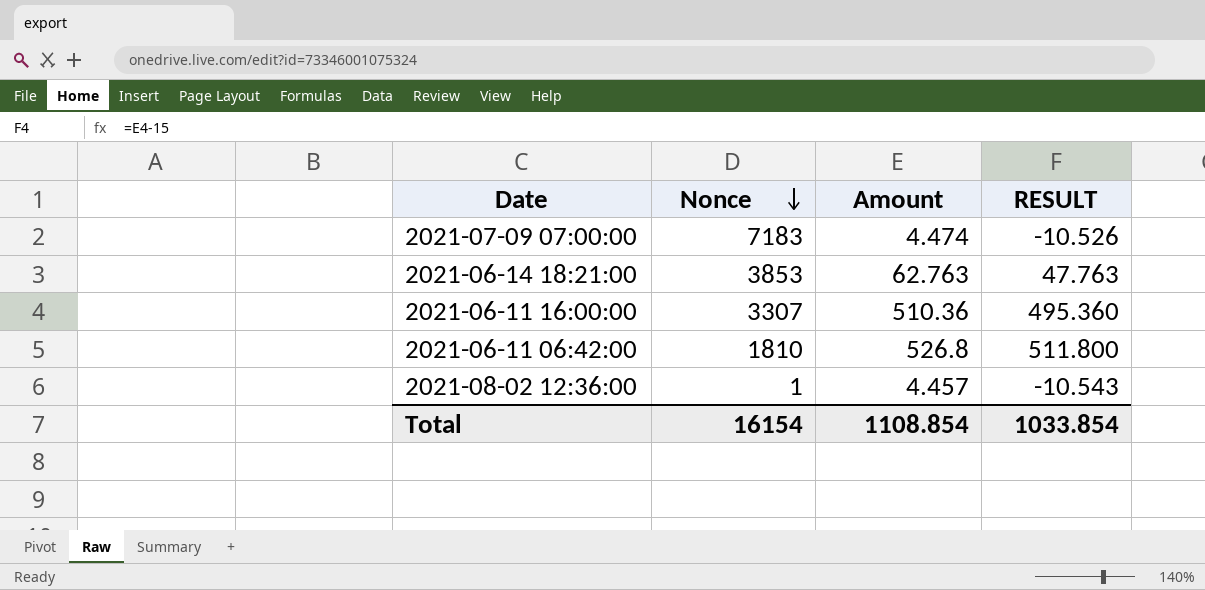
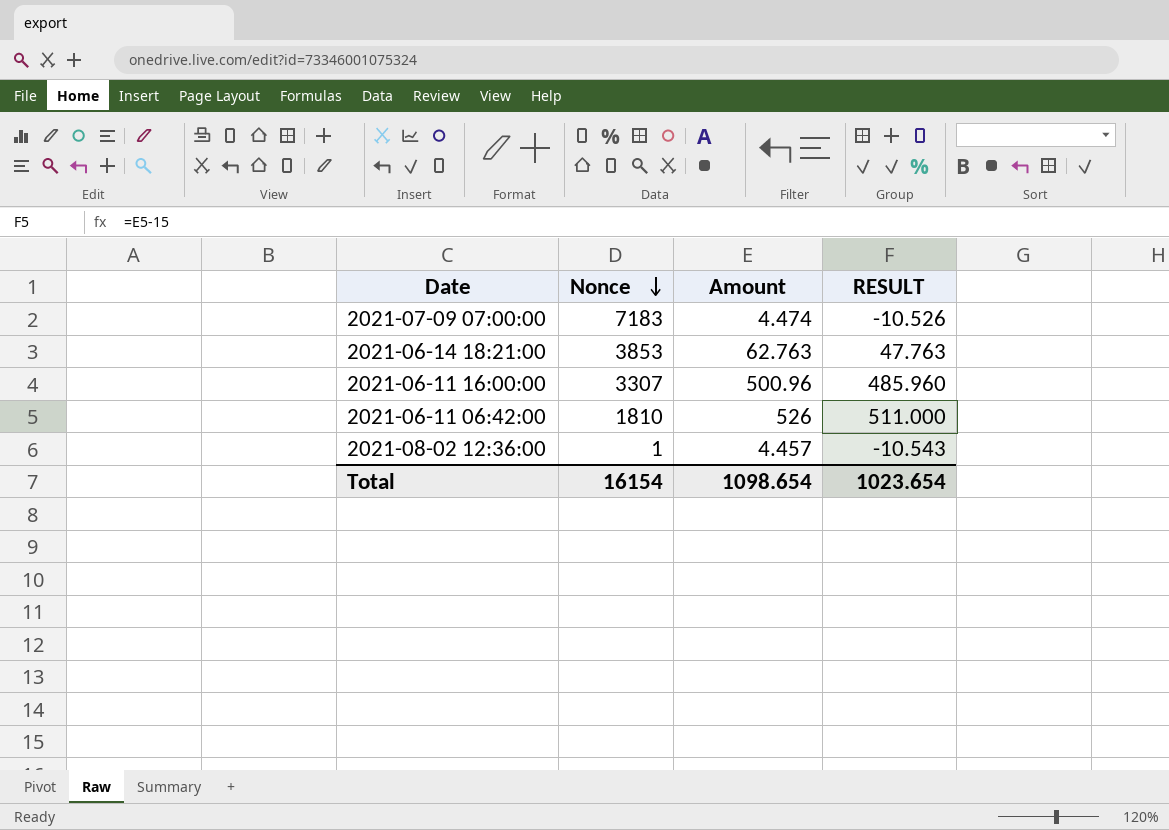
2021-06-11 16:00:00 | Amount: 510.36 -> 500.96
2021-06-11 16:00:00 | RESULT: 495.360 -> 485.960
2021-06-11 06:42:00 | Amount: 526.8 -> 526
2021-06-11 06:42:00 | RESULT: 511.800 -> 511.000
Total | Amount: 1108.854 -> 1098.654
Total | RESULT: 1033.854 -> 1023.654

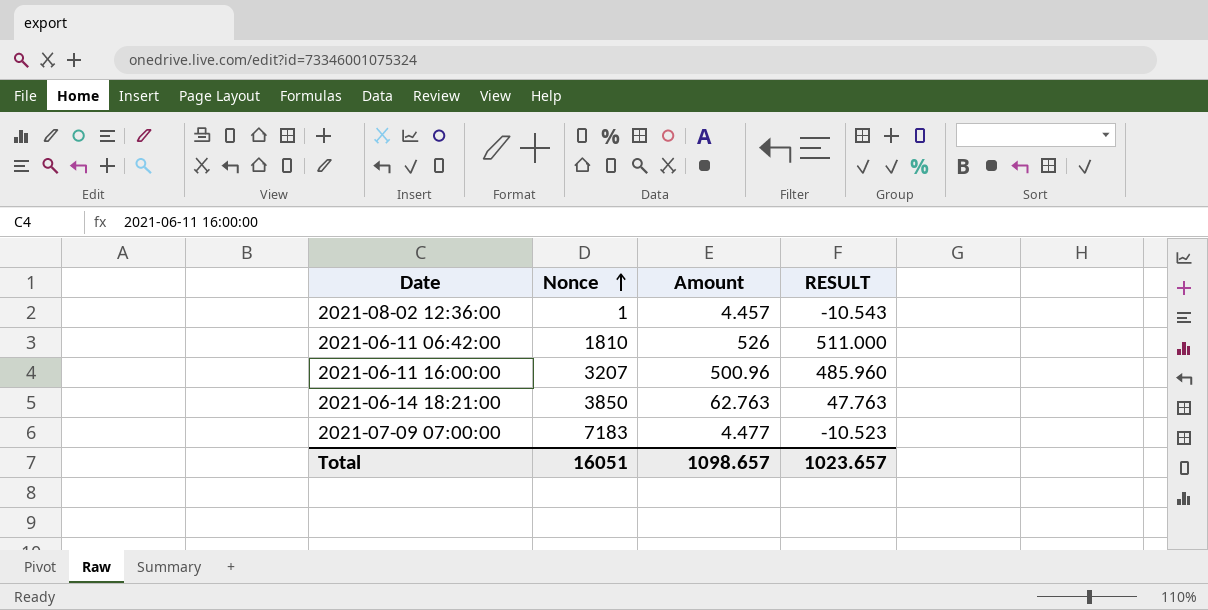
row order: Nonce descending -> Nonce ascending
2021-06-11 16:00:00 | Nonce: 3307 -> 3207
2021-06-14 18:21:00 | Nonce: 3853 -> 3850
2021-07-09 07:00:00 | Amount: 4.474 -> 4.477
2021-07-09 07:00:00 | RESULT: -10.526 -> -10.523
Total | Nonce: 16154 -> 16051
Total | Amount: 1098.654 -> 1098.657
Total | RESULT: 1023.654 -> 1023.657

